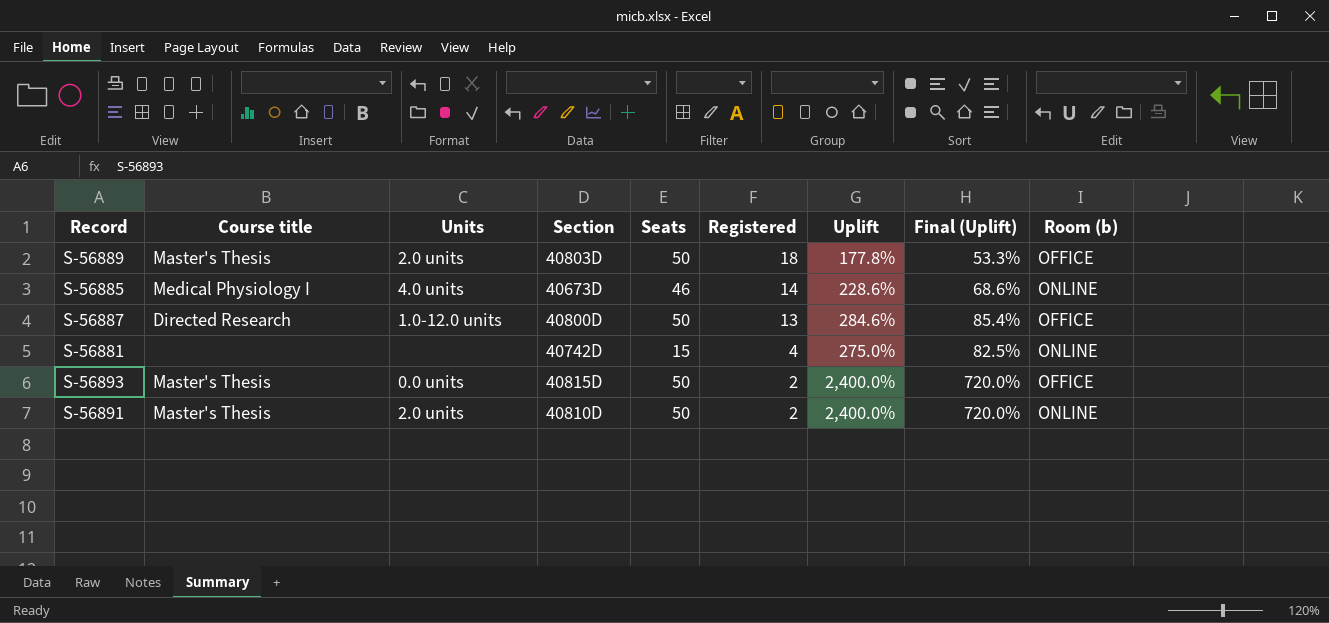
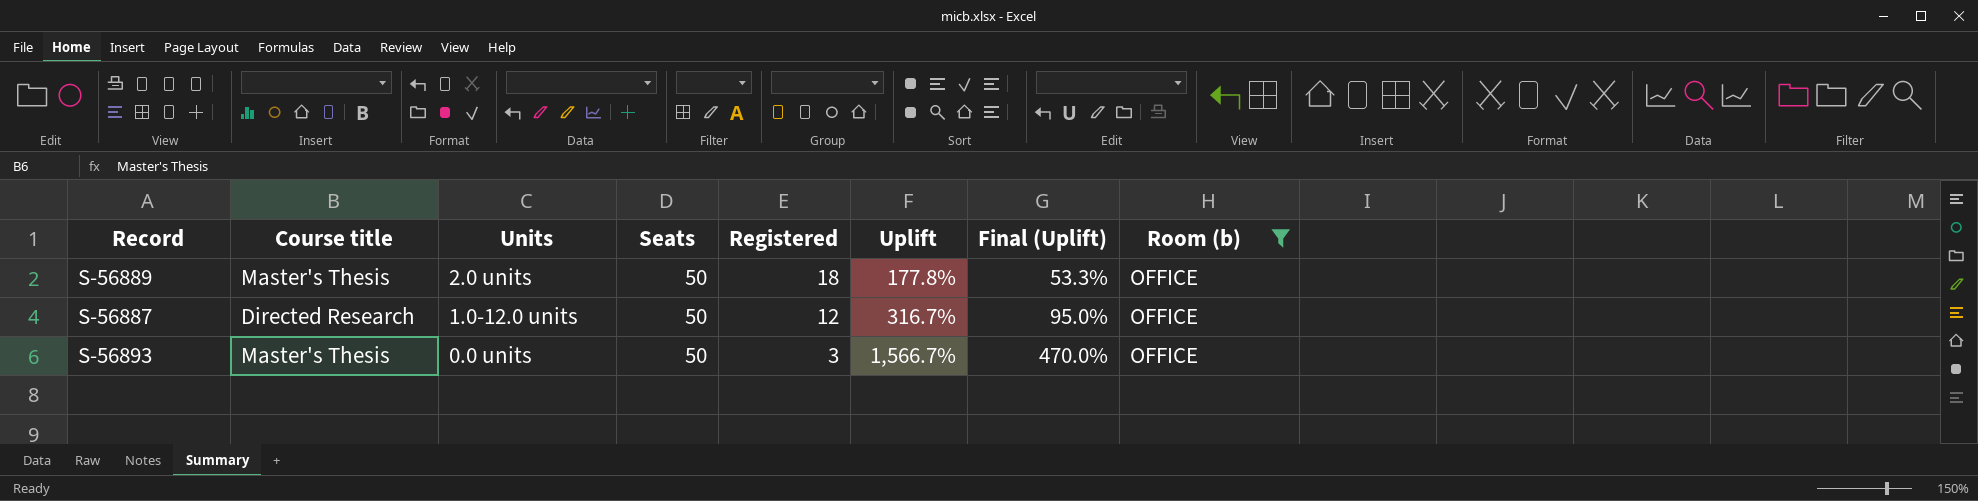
filter: none -> Room (b) = OFFICE
column Section | position: 4 -> none
S-56887 | Registered: 13 -> 12
S-56887 | Uplift: 284.6% -> 316.7%
S-56887 | Final (Uplift): 85.4% -> 95.0%
S-56893 | Registered: 2 -> 3
S-56893 | Uplift: 2,400.0% -> 1,566.7%
S-56893 | Final (Uplift): 720.0% -> 470.0%

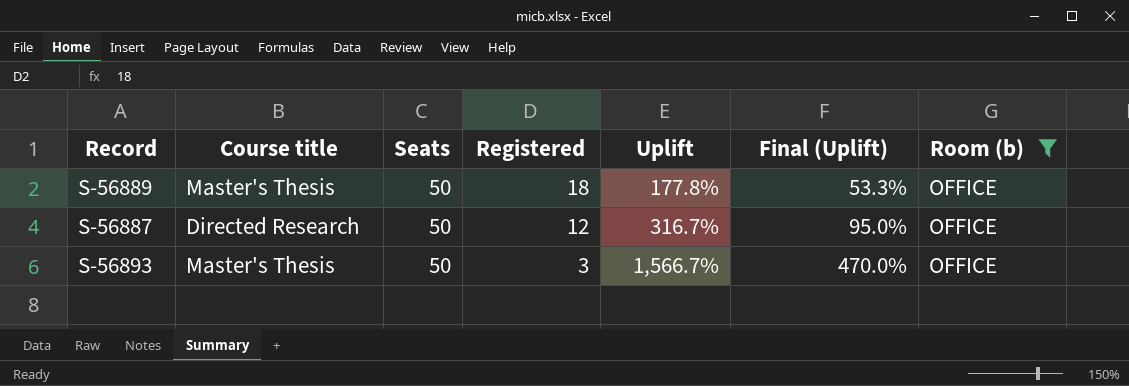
column Units | position: 3 -> none

